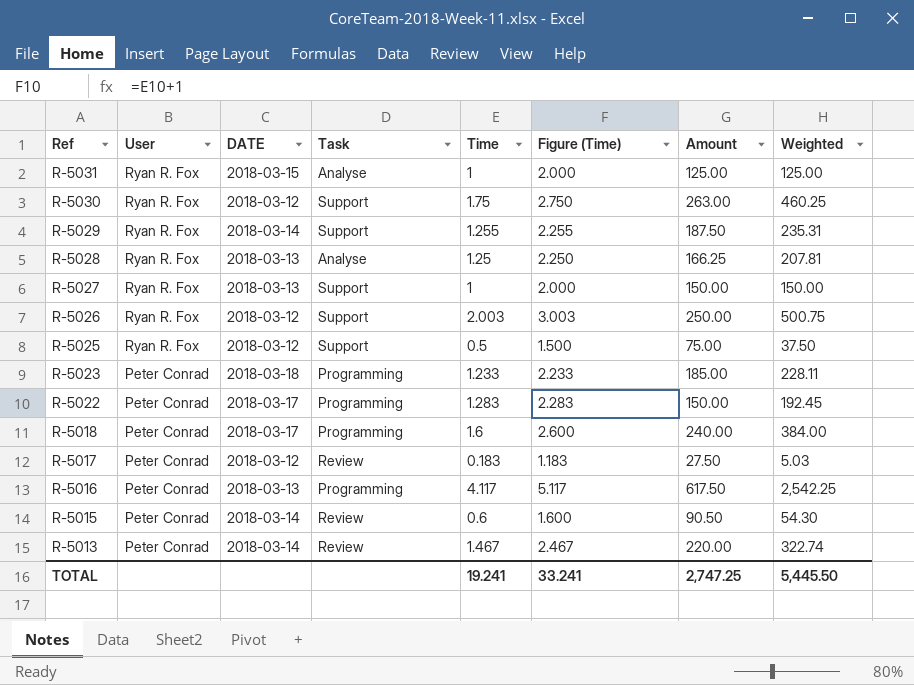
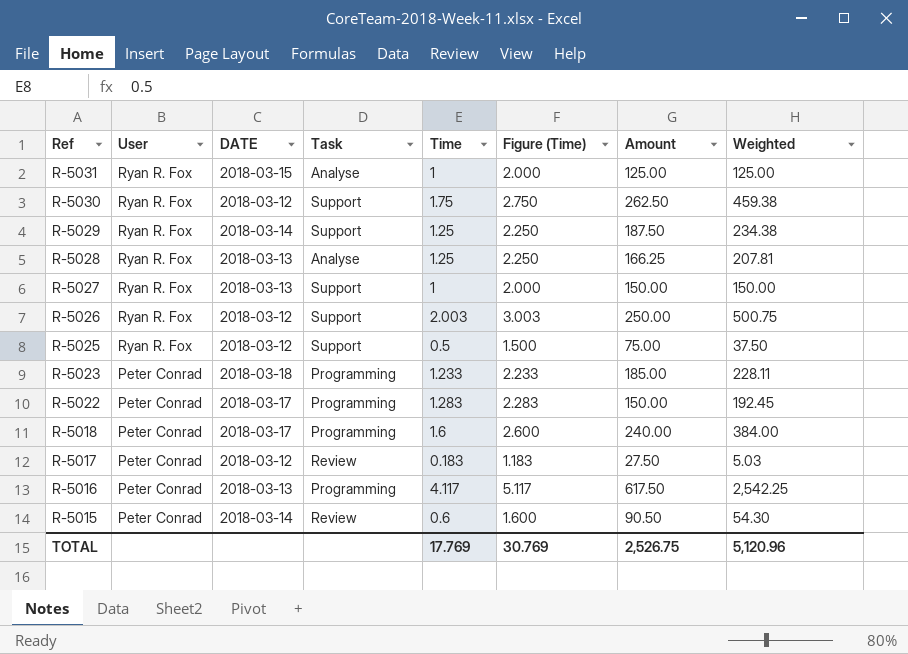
row R-5013: Peter Conrad | 2018-03-14 | Review | 1.467 | 2.467 | 220.00 | 322.74 -> none
R-5030 | Amount: 263.00 -> 262.50
R-5030 | Weighted: 460.25 -> 459.38
R-5029 | Time: 1.255 -> 1.25
R-5029 | Figure (Time): 2.255 -> 2.250
R-5029 | Weighted: 235.31 -> 234.38
TOTAL | Time: 19.241 -> 17.769
TOTAL | Figure (Time): 33.241 -> 30.769
TOTAL | Amount: 2,747.25 -> 2,526.75
TOTAL | Weighted: 5,445.50 -> 5,120.96

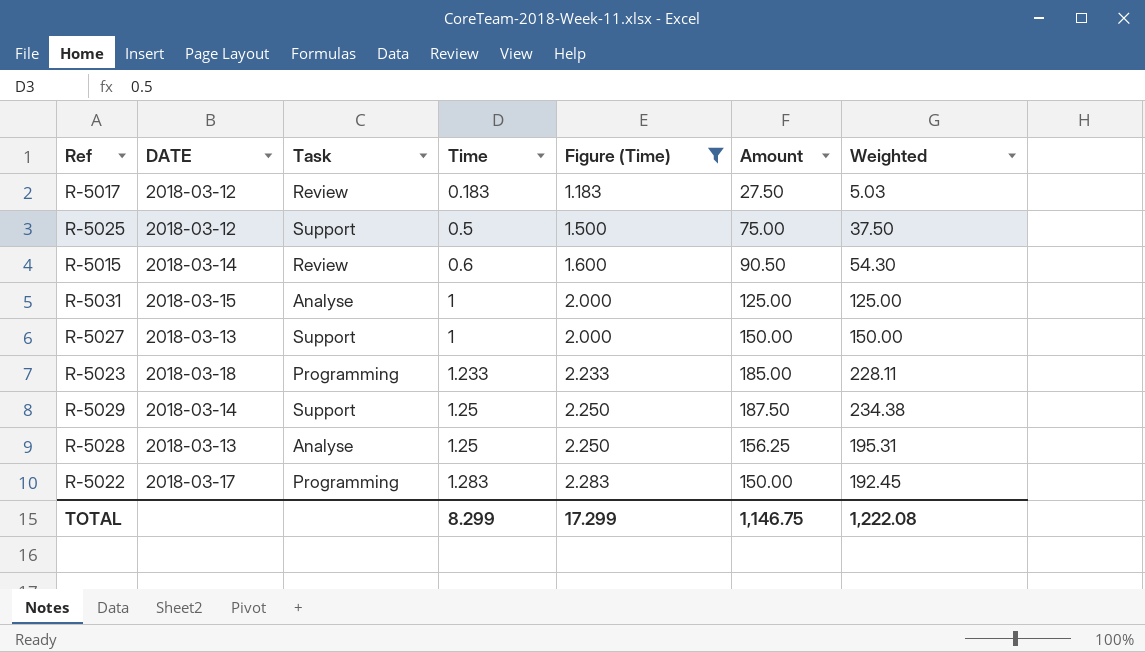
filter: none -> Figure (Time) <= 2.283
row order: Ref descending -> Time ascending
column User | position: 2 -> none
R-5028 | Amount: 166.25 -> 156.25
R-5028 | Weighted: 207.81 -> 195.31
TOTAL | Time: 17.769 -> 8.299
TOTAL | Figure (Time): 30.769 -> 17.299
TOTAL | Amount: 2,526.75 -> 1,146.75
TOTAL | Weighted: 5,120.96 -> 1,222.08

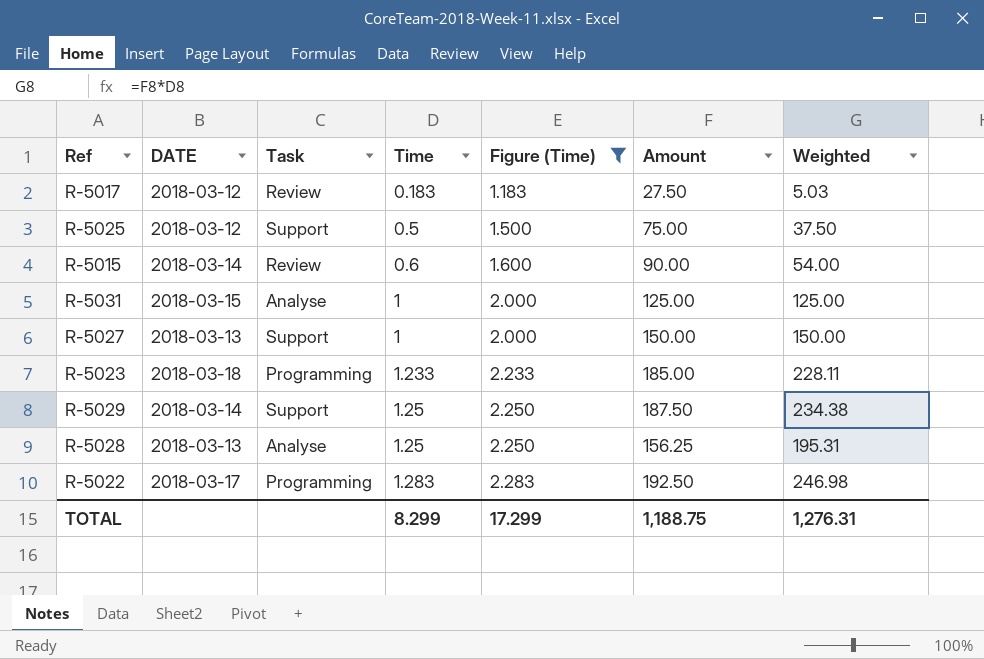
R-5015 | Amount: 90.50 -> 90.00
R-5015 | Weighted: 54.30 -> 54.00
R-5022 | Amount: 150.00 -> 192.50
R-5022 | Weighted: 192.45 -> 246.98
TOTAL | Amount: 1,146.75 -> 1,188.75
TOTAL | Weighted: 1,222.08 -> 1,276.31

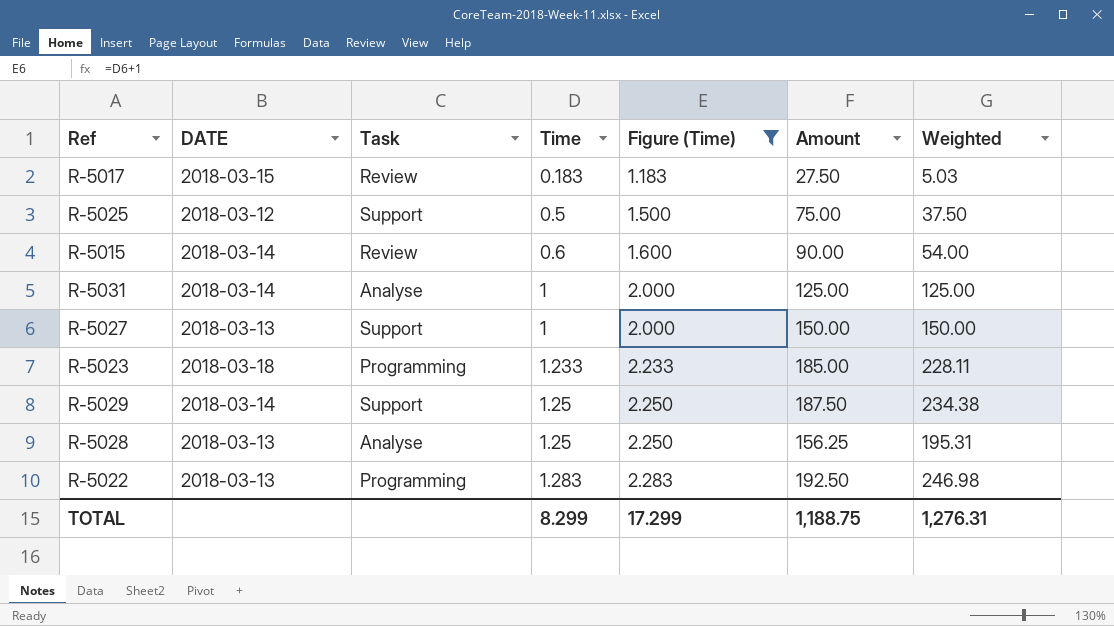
R-5017 | DATE: 2018-03-12 -> 2018-03-15
R-5031 | DATE: 2018-03-15 -> 2018-03-14
R-5022 | DATE: 2018-03-17 -> 2018-03-13

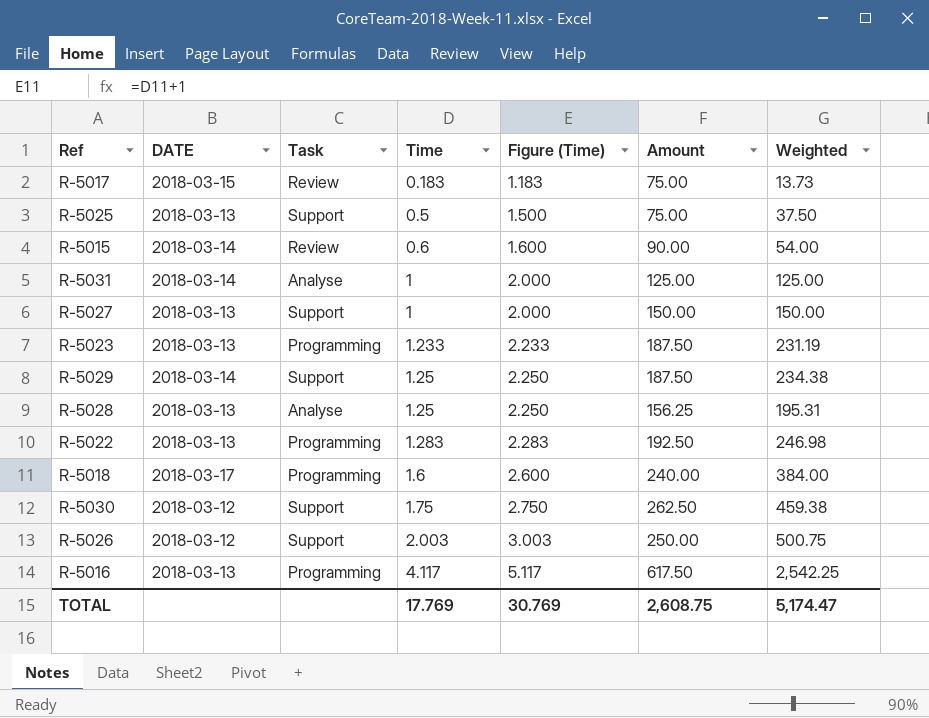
filter: Figure (Time) <= 2.283 -> none
R-5017 | Amount: 27.50 -> 75.00
R-5017 | Weighted: 5.03 -> 13.73
R-5025 | DATE: 2018-03-12 -> 2018-03-13
R-5023 | DATE: 2018-03-18 -> 2018-03-13
R-5023 | Amount: 185.00 -> 187.50
R-5023 | Weighted: 228.11 -> 231.19
TOTAL | Time: 8.299 -> 17.769
TOTAL | Figure (Time): 17.299 -> 30.769
TOTAL | Amount: 1,188.75 -> 2,608.75
TOTAL | Weighted: 1,276.31 -> 5,174.47

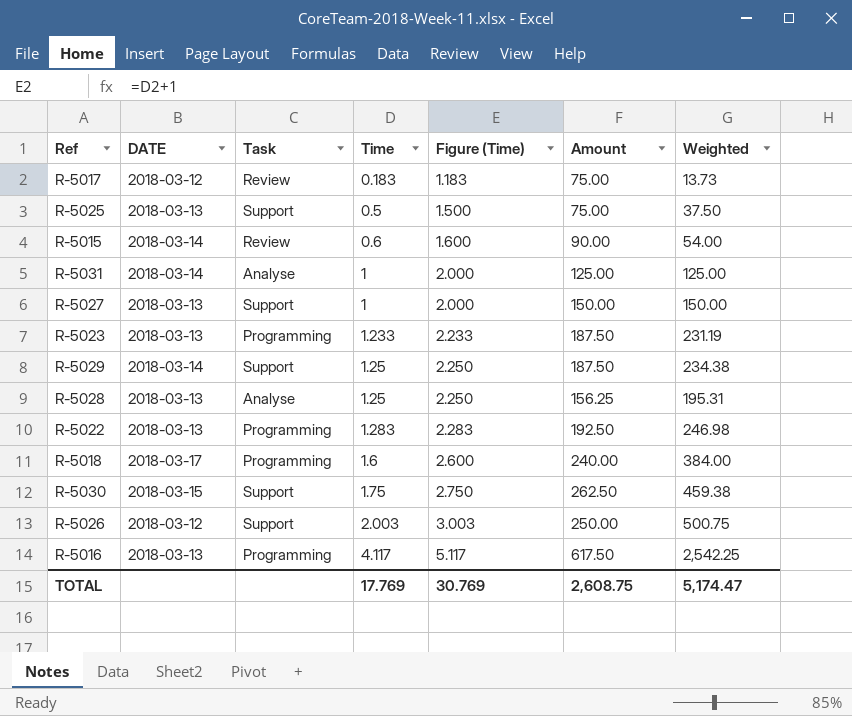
R-5017 | DATE: 2018-03-15 -> 2018-03-12
R-5030 | DATE: 2018-03-12 -> 2018-03-15

